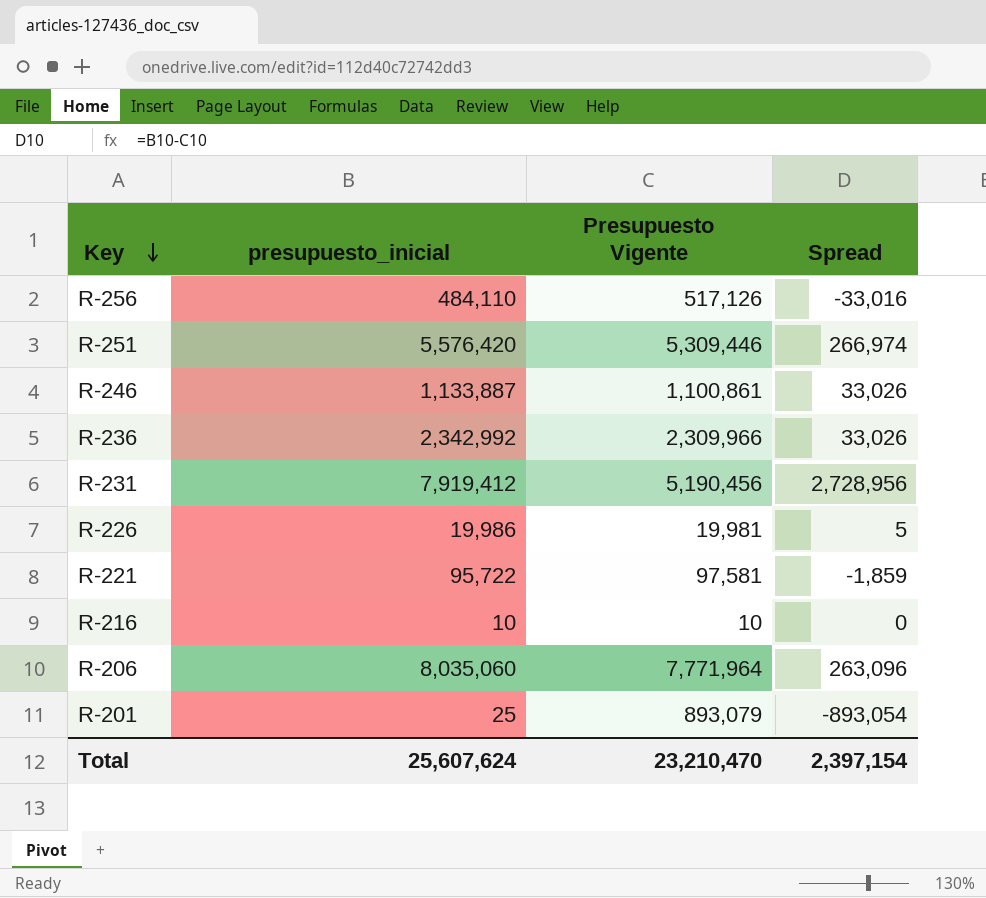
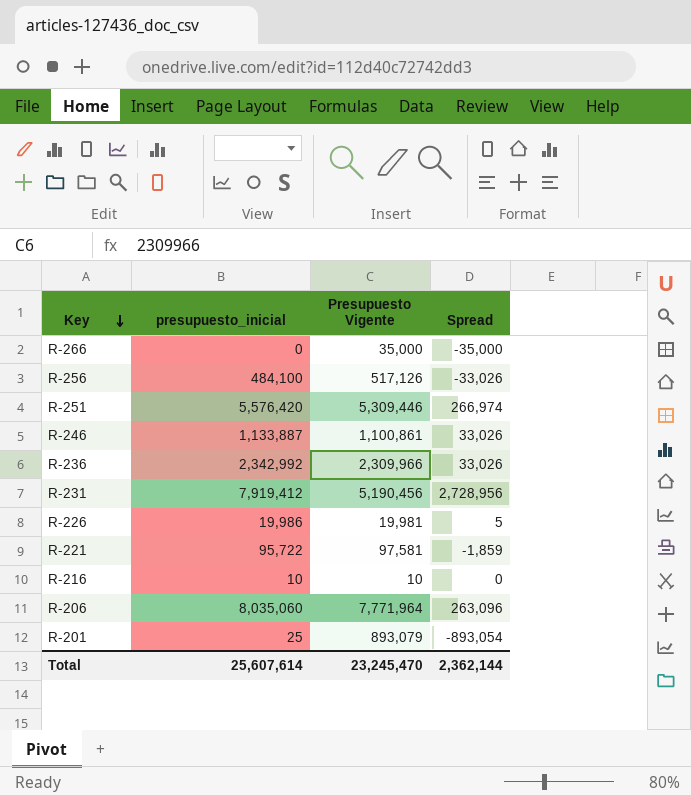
row R-266: none -> 0 | 35,000 | -35,000
R-256 | presupuesto_inicial: 484,110 -> 484,100
R-256 | Spread: -33,016 -> -33,026
Total | presupuesto_inicial: 25,607,624 -> 25,607,614
Total | Presupuesto Vigente: 23,210,470 -> 23,245,470
Total | Spread: 2,397,154 -> 2,362,144

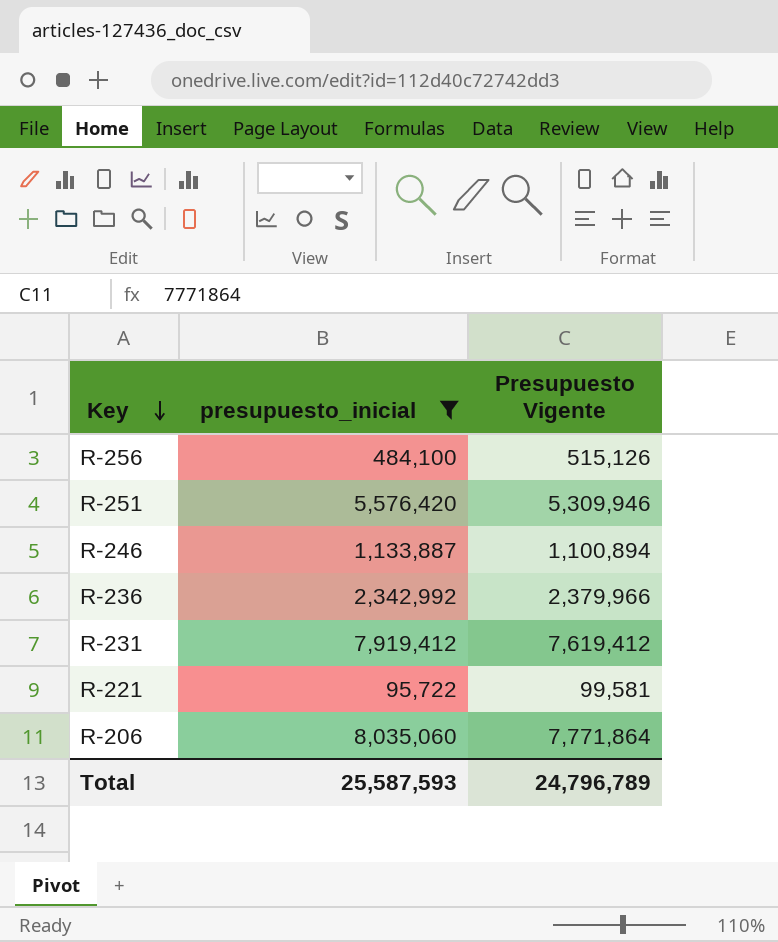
filter: none -> presupuesto_inicial >= 95,722
column Spread | formula: [presupuesto_inicial] - [Presupuesto Vigente] -> none
R-256 | Presupuesto Vigente: 517,126 -> 515,126
R-251 | Presupuesto Vigente: 5,309,446 -> 5,309,946
R-246 | Presupuesto Vigente: 1,100,861 -> 1,100,894
R-236 | Presupuesto Vigente: 2,309,966 -> 2,379,966
R-231 | Presupuesto Vigente: 5,190,456 -> 7,619,412
R-221 | Presupuesto Vigente: 97,581 -> 99,581
R-206 | Presupuesto Vigente: 7,771,964 -> 7,771,864
Total | presupuesto_inicial: 25,607,614 -> 25,587,593
Total | Presupuesto Vigente: 23,245,470 -> 24,796,789

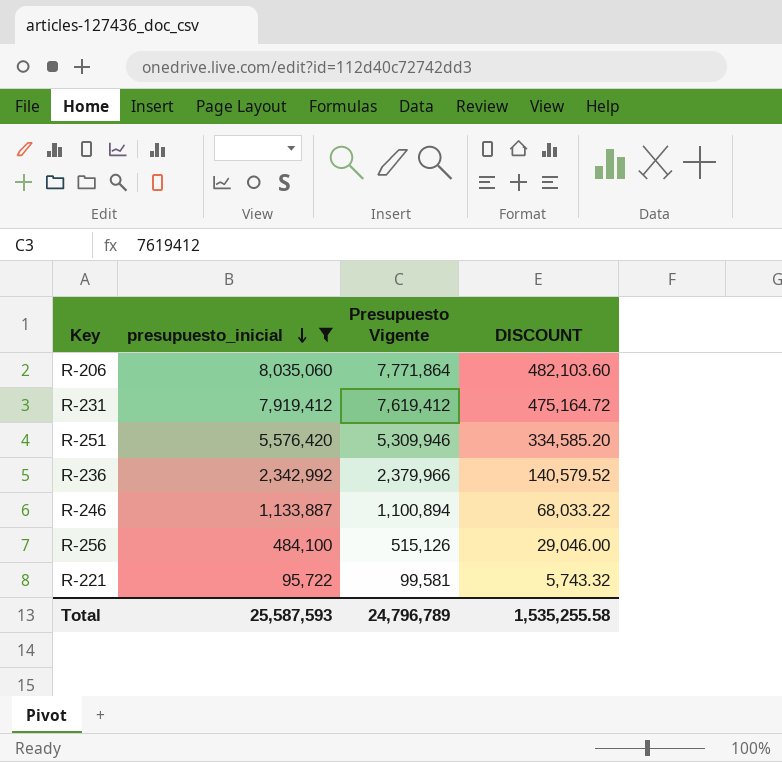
row order: Key descending -> presupuesto_inicial descending
column DISCOUNT | formula: none -> [presupuesto_inicial] * 0.06

